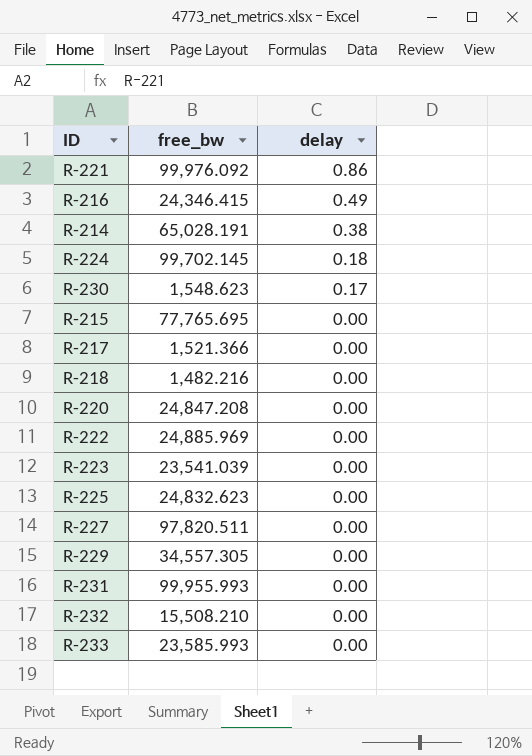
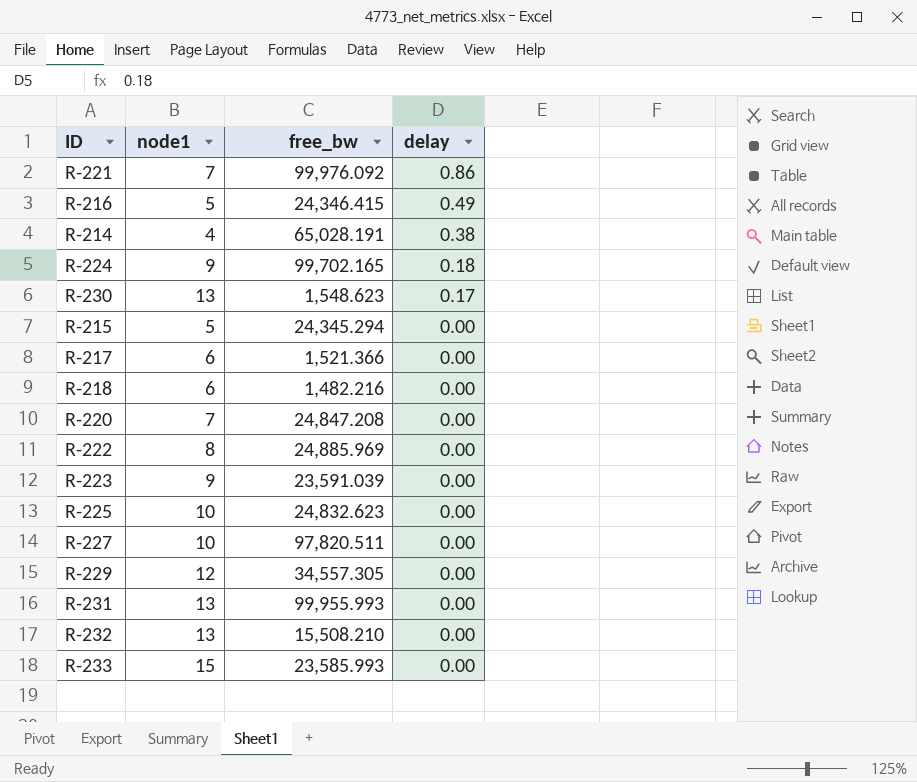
column node1 | position: none -> 2
R-224 | free_bw: 99,702.145 -> 99,702.165
R-215 | free_bw: 77,765.695 -> 24,345.294
R-223 | free_bw: 23,541.039 -> 23,591.039

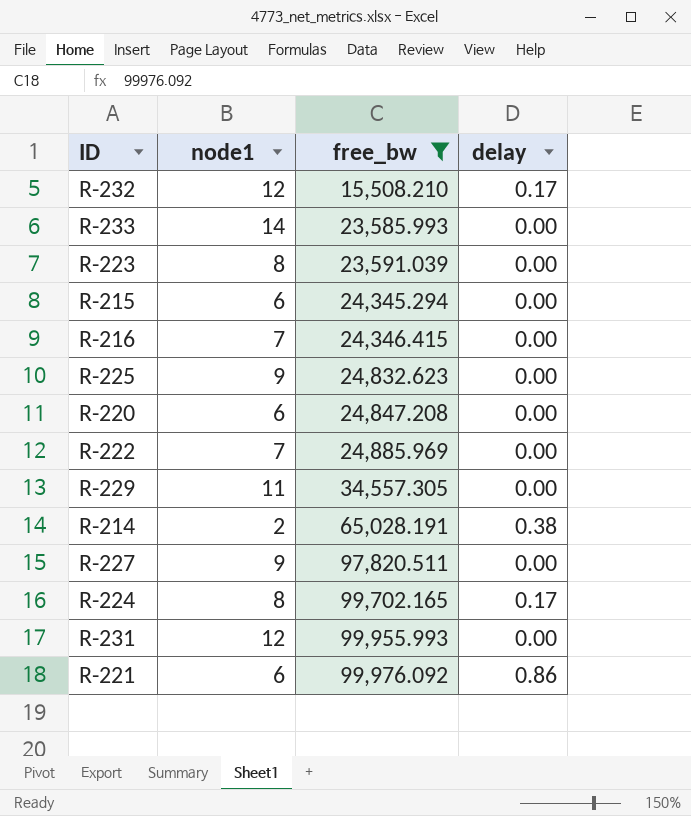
filter: none -> free_bw >= 15,508.210
row order: delay descending -> free_bw ascending
R-232 | node1: 13 -> 12
R-232 | delay: 0.00 -> 0.17
R-233 | node1: 15 -> 14
R-223 | node1: 9 -> 8
R-215 | node1: 5 -> 6
R-216 | node1: 5 -> 7
R-216 | delay: 0.49 -> 0.00
R-225 | node1: 10 -> 9
R-220 | node1: 7 -> 6
R-222 | node1: 8 -> 7
R-229 | node1: 12 -> 11
R-214 | node1: 4 -> 2
R-227 | node1: 10 -> 9
R-224 | node1: 9 -> 8
R-224 | delay: 0.18 -> 0.17
R-231 | node1: 13 -> 12
R-221 | node1: 7 -> 6

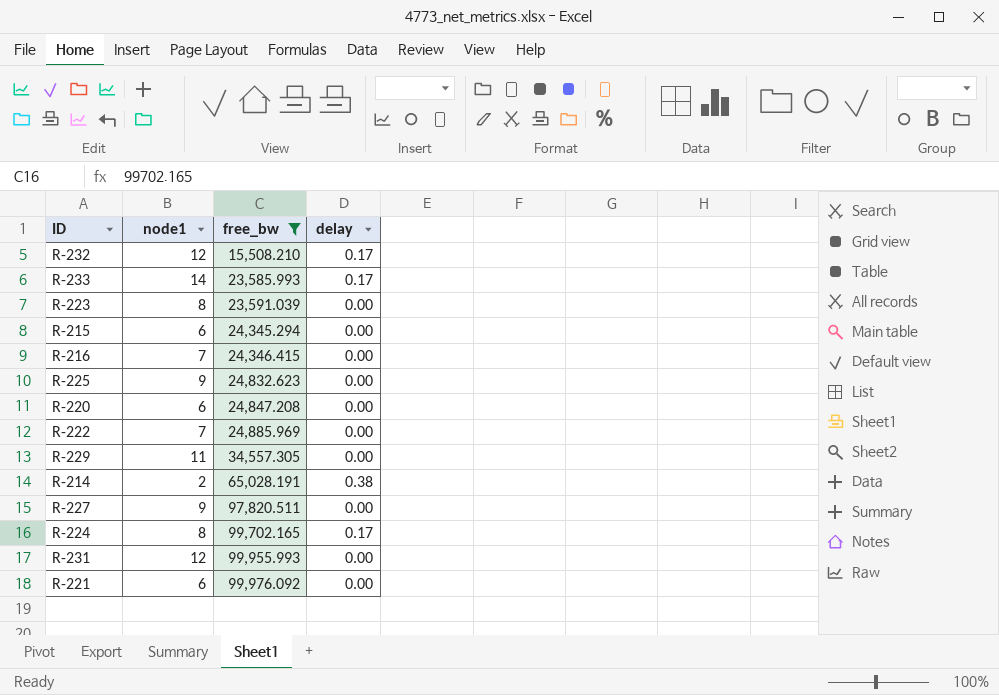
R-233 | delay: 0.00 -> 0.17
R-221 | delay: 0.86 -> 0.00

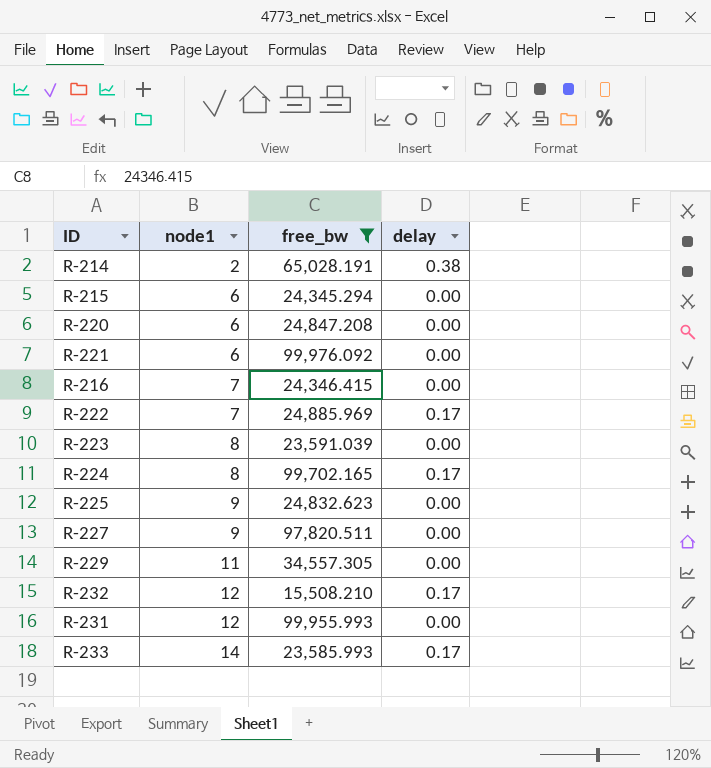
row order: free_bw ascending -> node1 ascending
R-222 | delay: 0.00 -> 0.17

